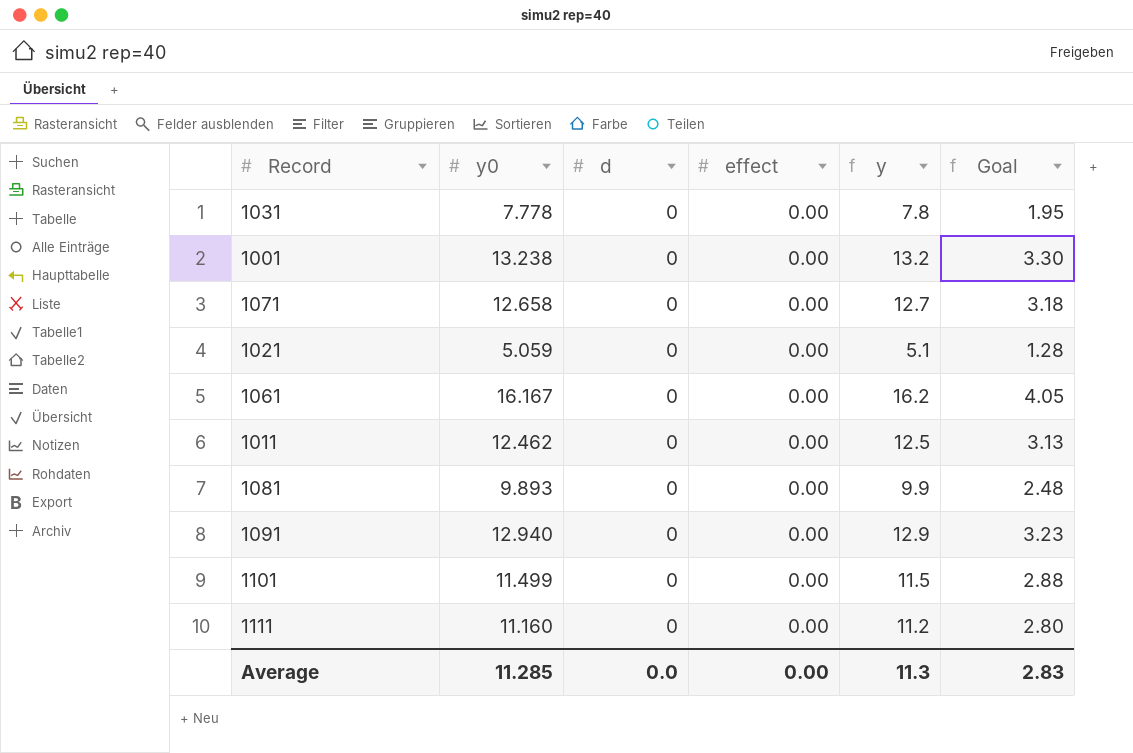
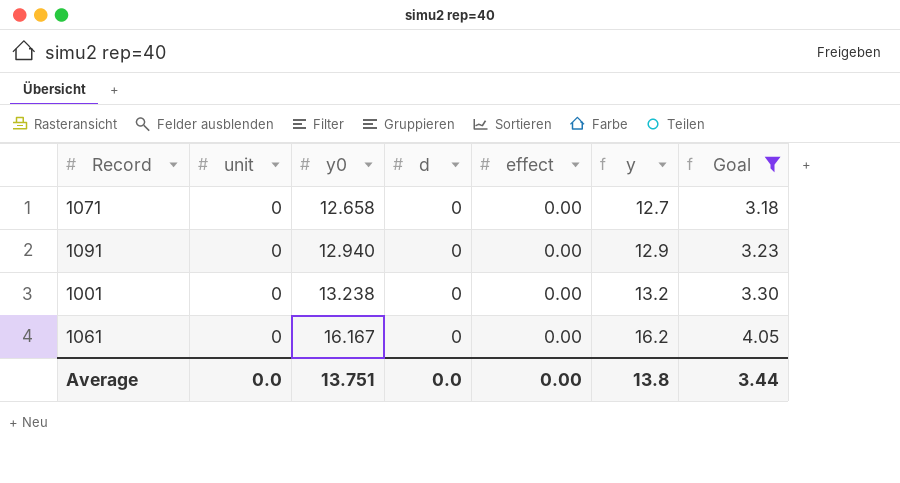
filter: none -> Goal >= 3.18
row order: none -> y0 ascending
column unit | position: none -> 2
Average | y0: 11.285 -> 13.751
Average | y: 11.3 -> 13.8
Average | Goal: 2.83 -> 3.44

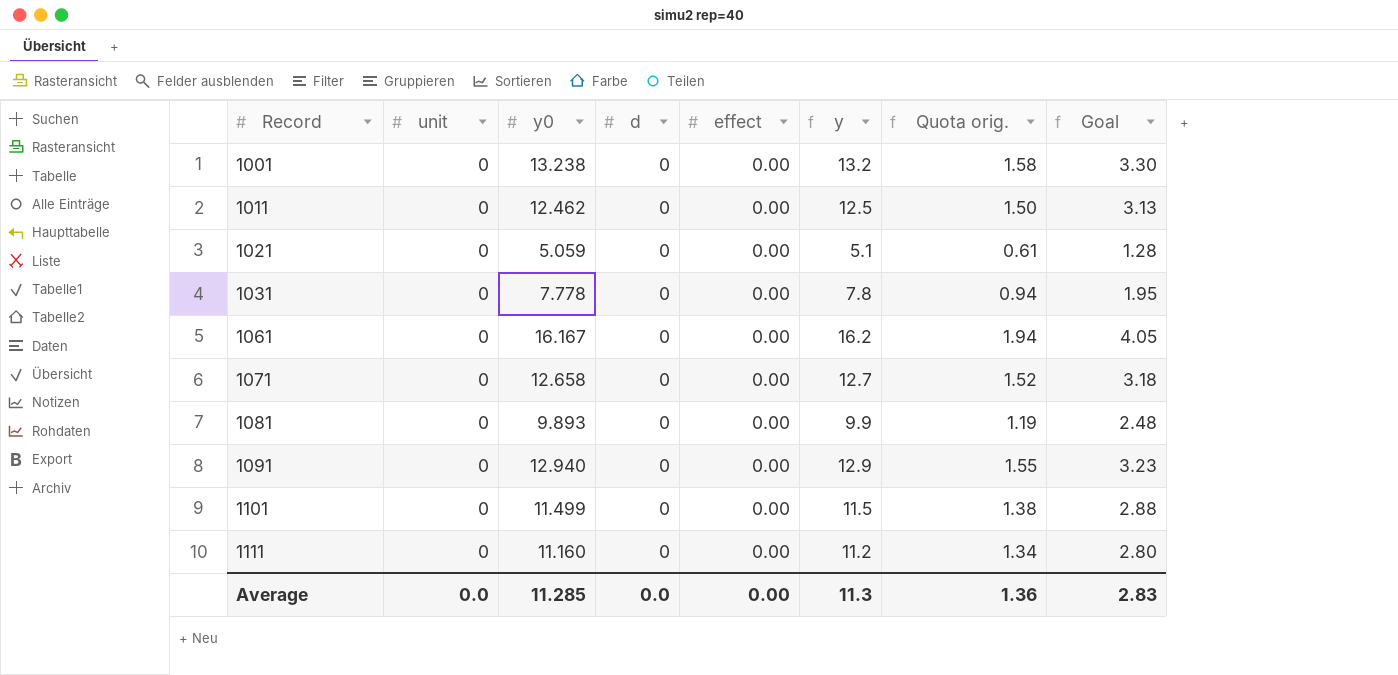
filter: Goal >= 3.18 -> none
row order: y0 ascending -> Record ascending
column Quota orig. | formula: none -> [y] * 0.12
Average | y0: 13.751 -> 11.285
Average | y: 13.8 -> 11.3
Average | Goal: 3.44 -> 2.83

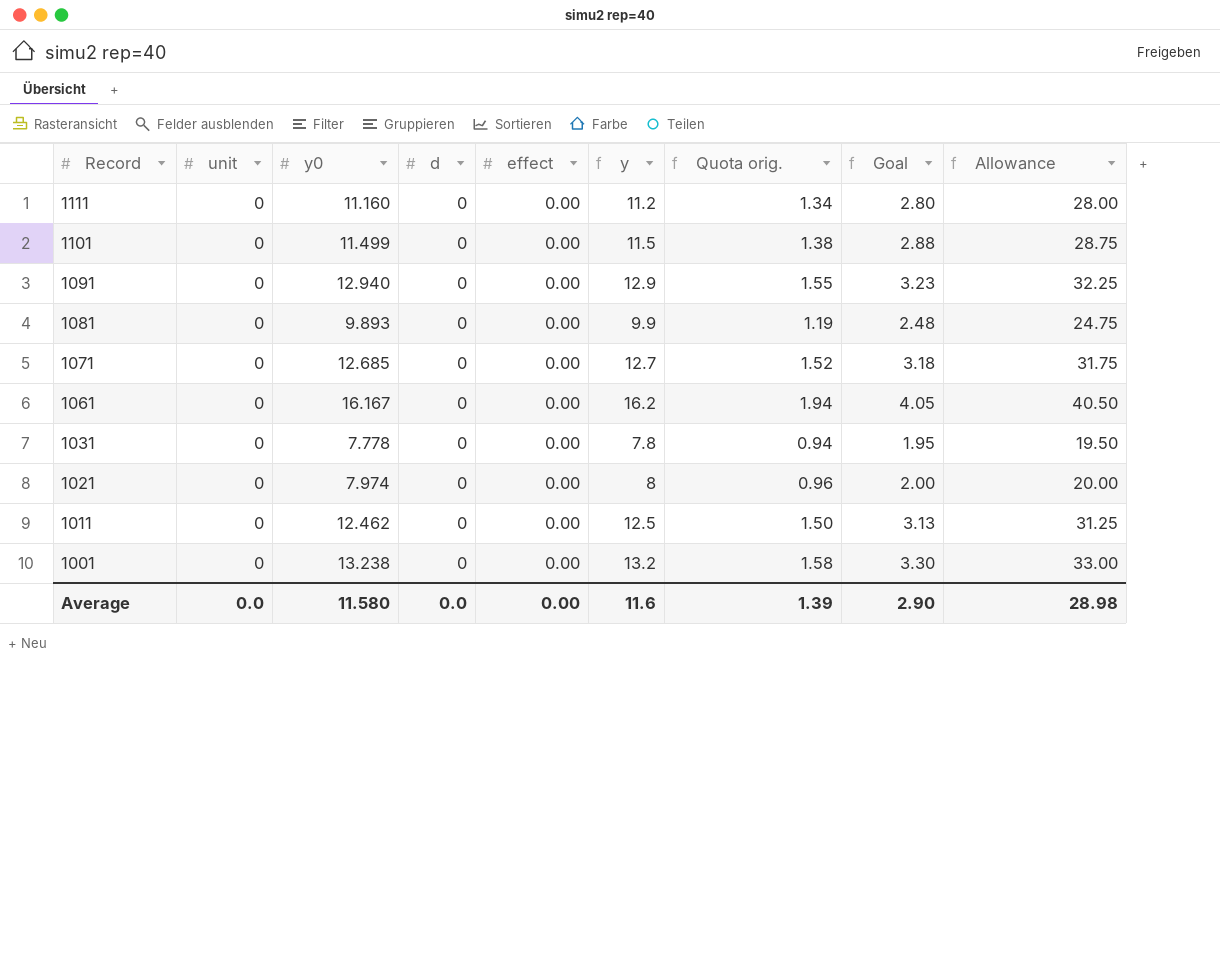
row order: Record ascending -> Record descending
column Allowance | formula: none -> [y] * 2.5
1071 | y0: 12.658 -> 12.685
1021 | y0: 5.059 -> 7.974
1021 | y: 5.1 -> 8
1021 | Quota orig.: 0.61 -> 0.96
1021 | Goal: 1.28 -> 2.00
Average | y0: 11.285 -> 11.580
Average | y: 11.3 -> 11.6
Average | Quota orig.: 1.36 -> 1.39
Average | Goal: 2.83 -> 2.90

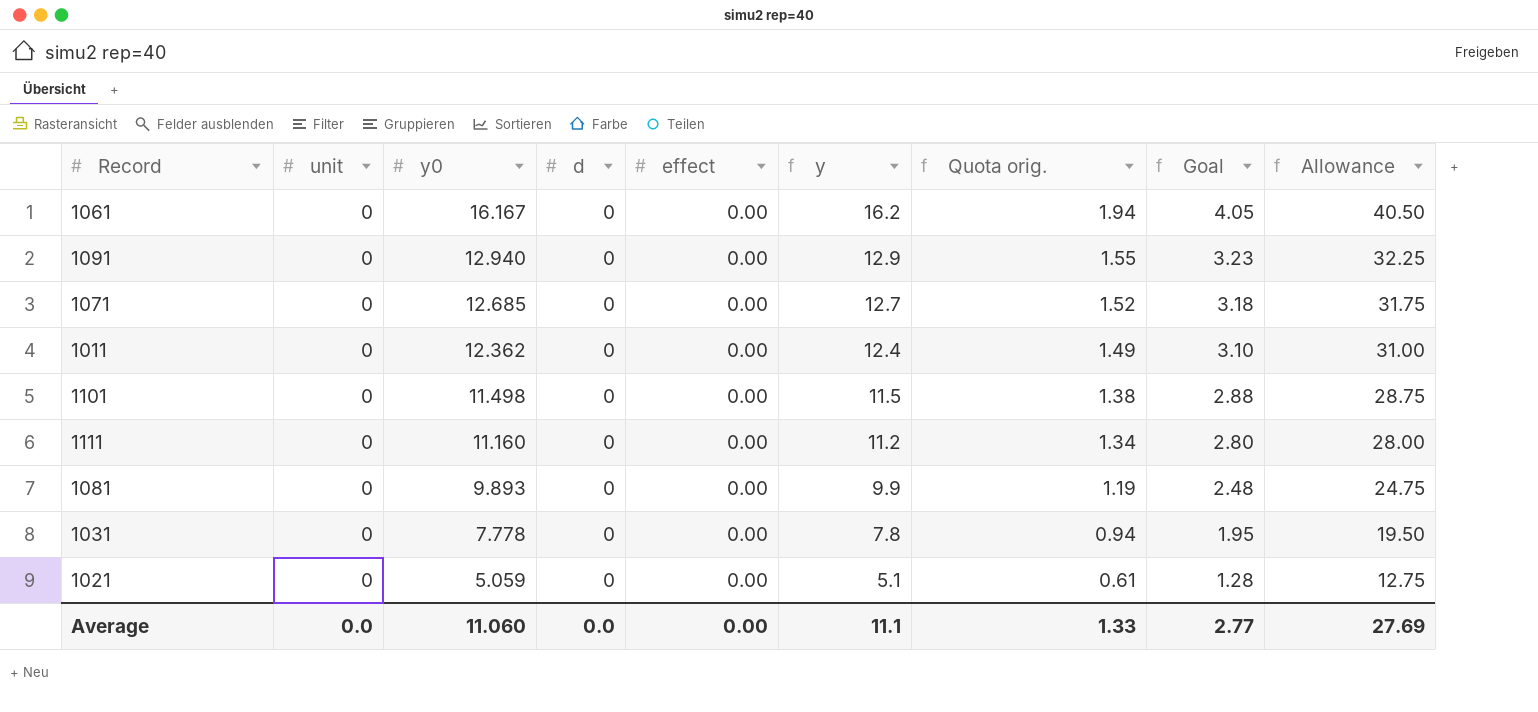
row order: Record descending -> y0 descending
row 1001: 0 | 13.238 | 0 | 0.00 | 13.2 | 1.58 | 3.30 | 33.00 -> none
1011 | y0: 12.462 -> 12.362
1011 | y: 12.5 -> 12.4
1011 | Quota orig.: 1.50 -> 1.49
1011 | Goal: 3.13 -> 3.10
1011 | Allowance: 31.25 -> 31.00
1101 | y0: 11.499 -> 11.498
1021 | y0: 7.974 -> 5.059
1021 | y: 8 -> 5.1
1021 | Quota orig.: 0.96 -> 0.61
1021 | Goal: 2.00 -> 1.28
1021 | Allowance: 20.00 -> 12.75
Average | y0: 11.580 -> 11.060
Average | y: 11.6 -> 11.1
Average | Quota orig.: 1.39 -> 1.33
Average | Goal: 2.90 -> 2.77
Average | Allowance: 28.98 -> 27.69

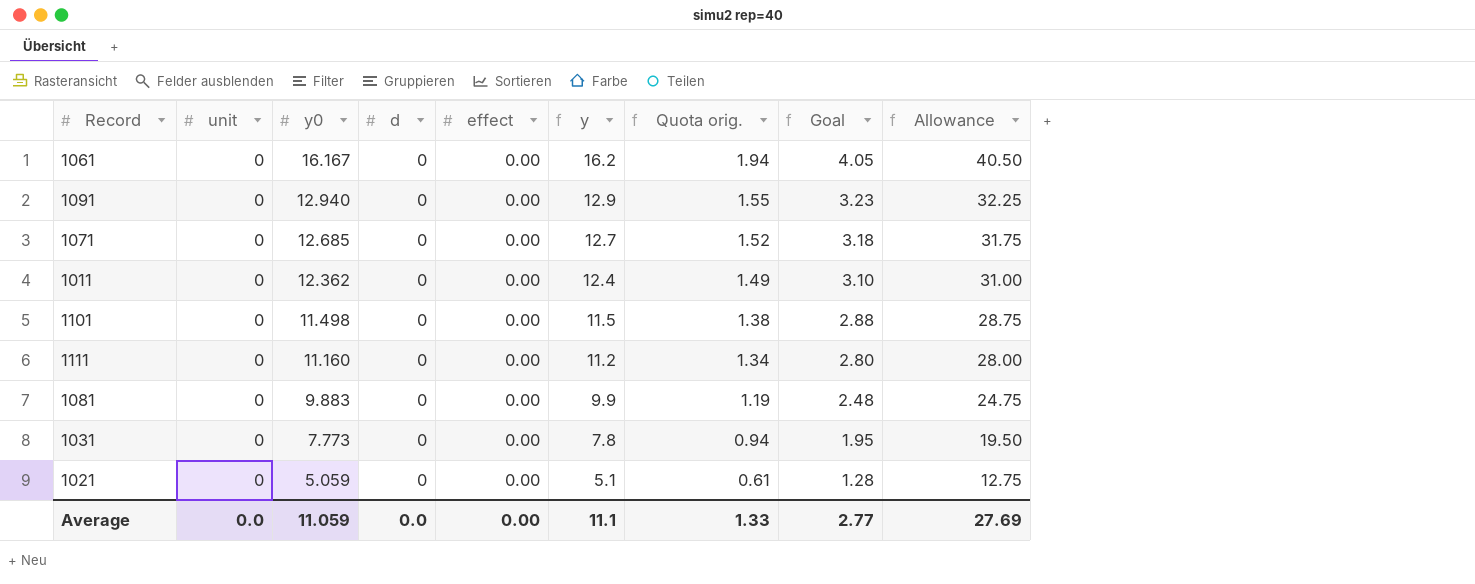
1081 | y0: 9.893 -> 9.883
1031 | y0: 7.778 -> 7.773
Average | y0: 11.060 -> 11.059

